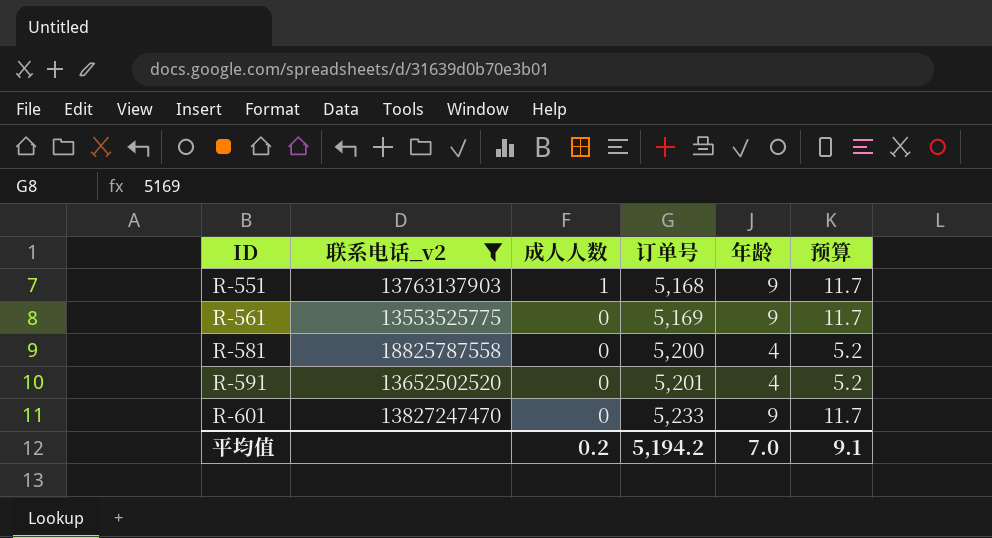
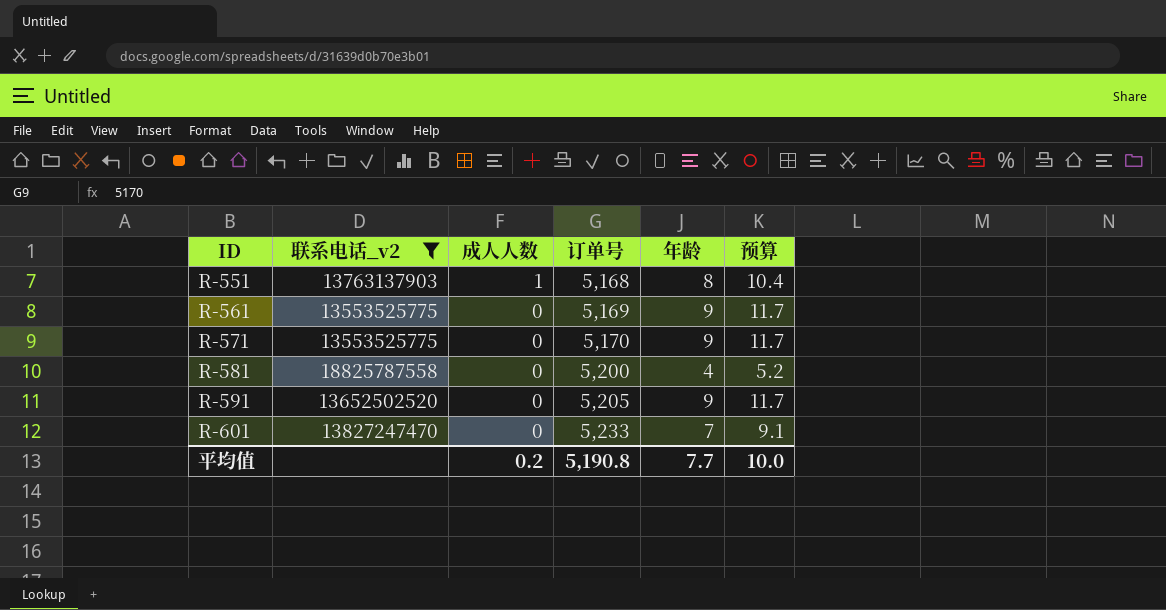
R-551 | 年龄: 9 -> 8
R-551 | 预算: 11.7 -> 10.4
row R-571: none -> 13553525775 | 0 | 5,170 | 9 | 11.7
R-591 | 订单号: 5,201 -> 5,205
R-591 | 年龄: 4 -> 9
R-591 | 预算: 5.2 -> 11.7
R-601 | 年龄: 9 -> 7
R-601 | 预算: 11.7 -> 9.1
平均值 | 订单号: 5,194.2 -> 5,190.8
平均值 | 年龄: 7.0 -> 7.7
平均值 | 预算: 9.1 -> 10.0

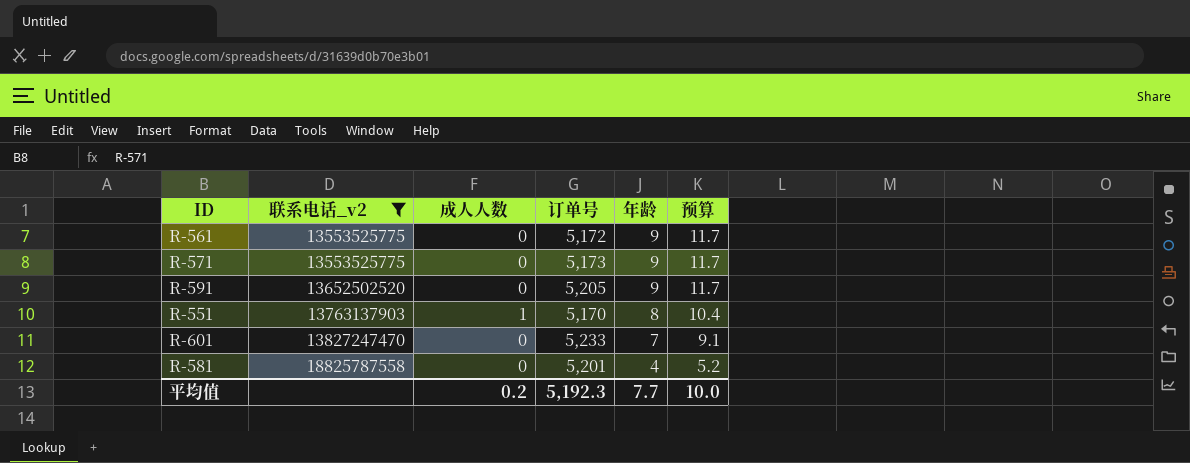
row order: ID ascending -> 联系电话_v2 ascending
R-561 | 订单号: 5,169 -> 5,172
R-571 | 订单号: 5,170 -> 5,173
R-551 | 订单号: 5,168 -> 5,170
R-581 | 订单号: 5,200 -> 5,201
平均值 | 订单号: 5,190.8 -> 5,192.3

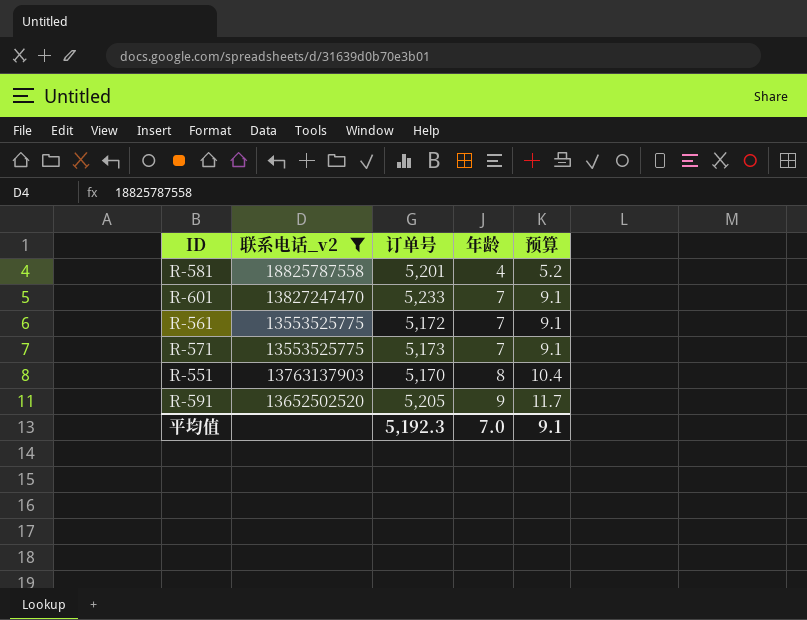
row order: 联系电话_v2 ascending -> 年龄 ascending
column 成人人数 | position: 3 -> none
R-561 | 年龄: 9 -> 7
R-561 | 预算: 11.7 -> 9.1
R-571 | 年龄: 9 -> 7
R-571 | 预算: 11.7 -> 9.1
平均值 | 年龄: 7.7 -> 7.0
平均值 | 预算: 10.0 -> 9.1

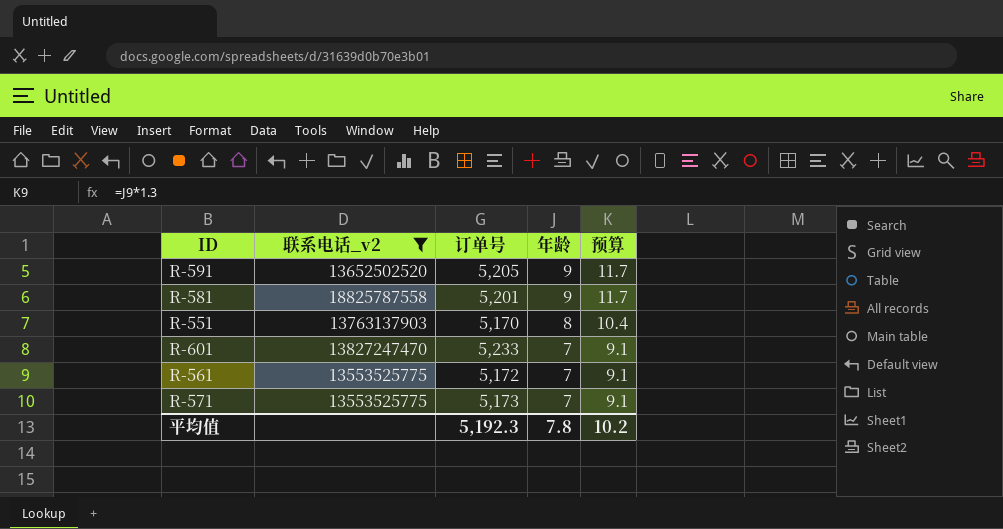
row order: 年龄 ascending -> 年龄 descending
R-581 | 年龄: 4 -> 9
R-581 | 预算: 5.2 -> 11.7
平均值 | 年龄: 7.0 -> 7.8
平均值 | 预算: 9.1 -> 10.2

